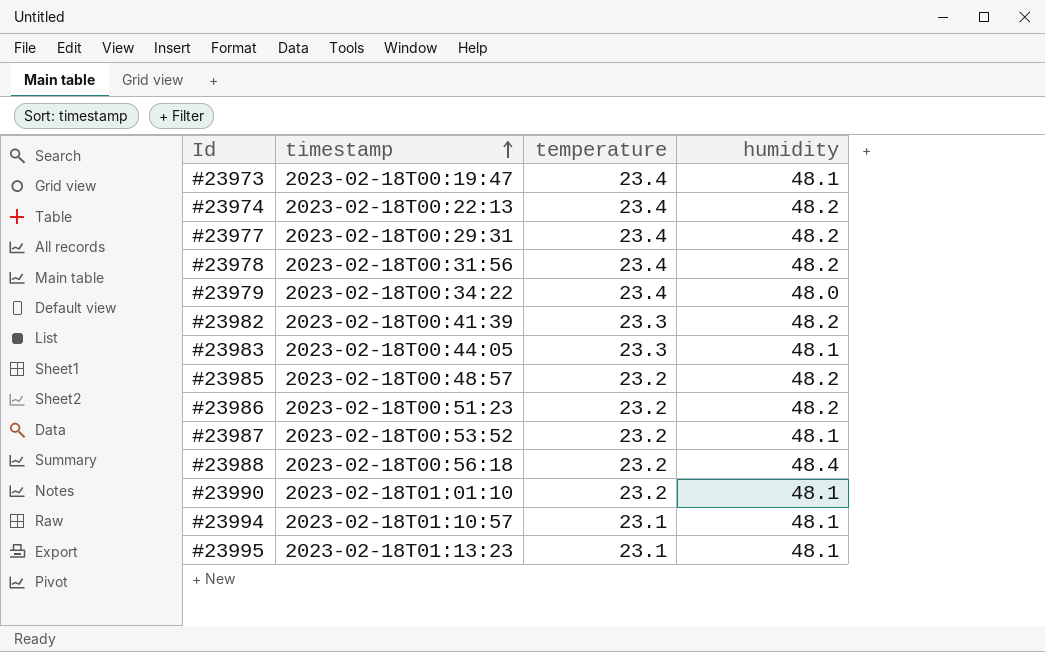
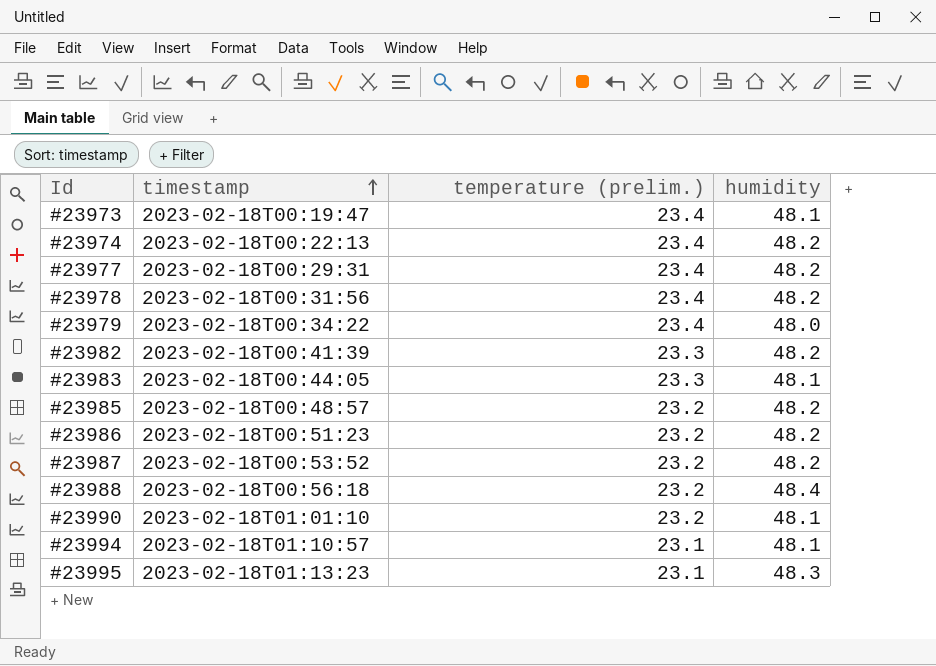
column name: temperature -> temperature (prelim.)
#23987 | humidity: 48.1 -> 48.2
#23995 | humidity: 48.1 -> 48.3

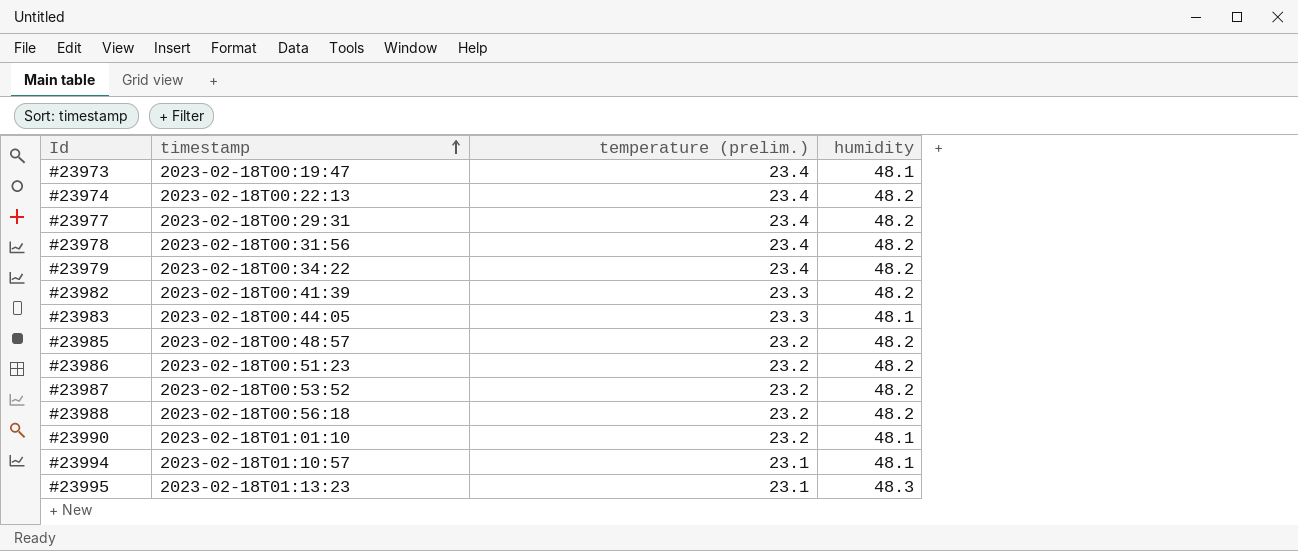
#23979 | humidity: 48.0 -> 48.2
#23988 | humidity: 48.4 -> 48.2

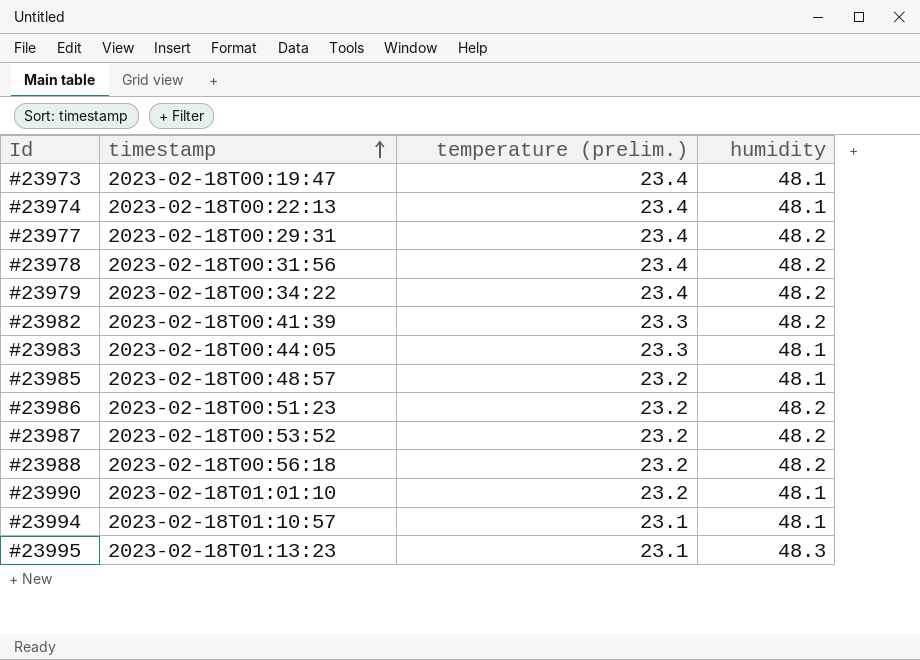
#23974 | humidity: 48.2 -> 48.1
#23985 | humidity: 48.2 -> 48.1

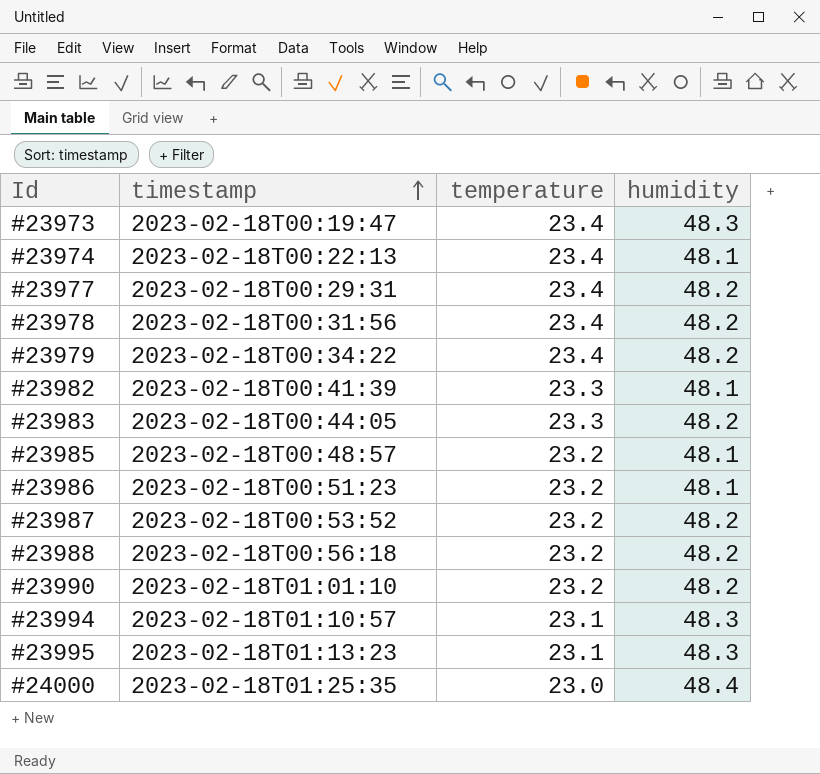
column name: temperature (prelim.) -> temperature
#23973 | humidity: 48.1 -> 48.3
#23982 | humidity: 48.2 -> 48.1
#23983 | humidity: 48.1 -> 48.2
#23986 | humidity: 48.2 -> 48.1
#23990 | humidity: 48.1 -> 48.2
#23994 | humidity: 48.1 -> 48.3
row #24000: none -> 2023-02-18T01:25:35 | 23.0 | 48.4

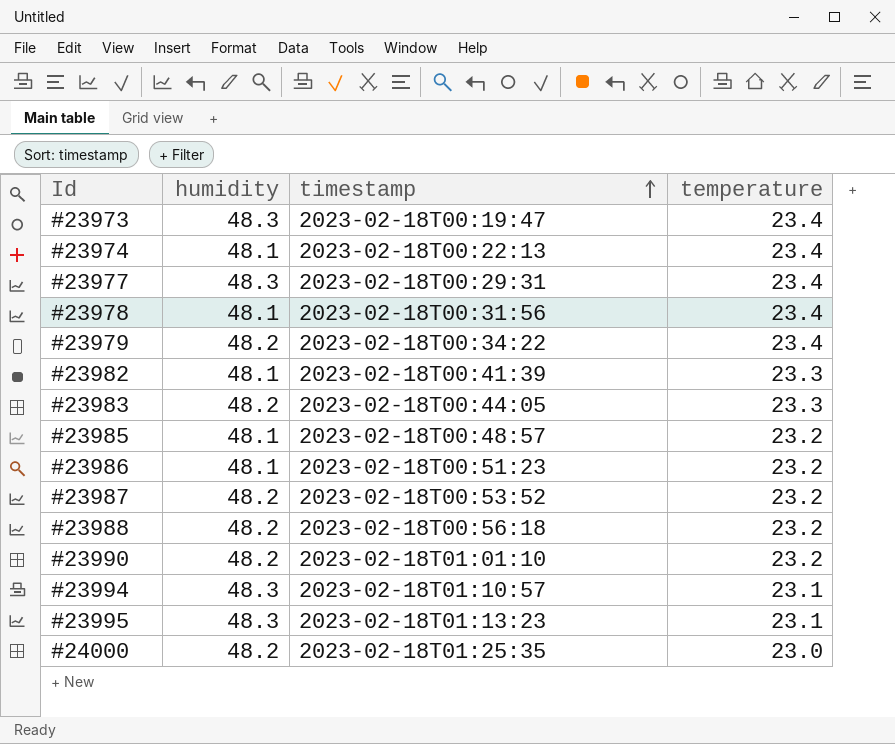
column humidity | position: 4 -> 2
#23977 | humidity: 48.2 -> 48.3
#23978 | humidity: 48.2 -> 48.1
#24000 | humidity: 48.4 -> 48.2

